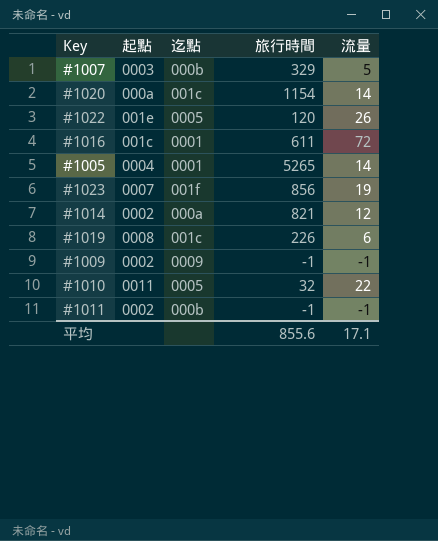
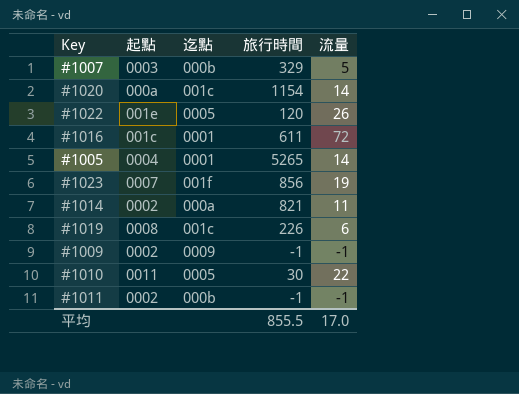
#1014 | 流量: 12 -> 11
#1010 | 旅行時間: 32 -> 30
平均 | 旅行時間: 855.6 -> 855.5
平均 | 流量: 17.1 -> 17.0

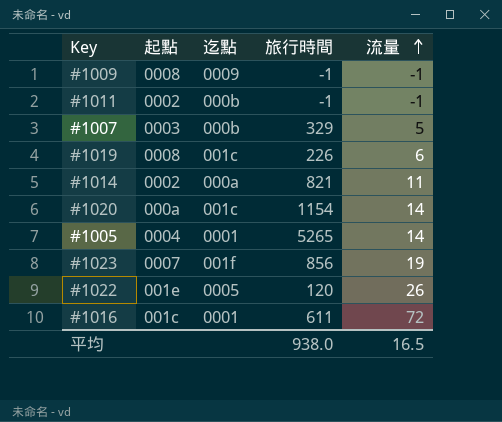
row order: none -> 流量 ascending
row #1010: 0011 | 0005 | 30 | 22 -> none
#1009 | 起點: 0002 -> 0008
平均 | 旅行時間: 855.5 -> 938.0
平均 | 流量: 17.0 -> 16.5

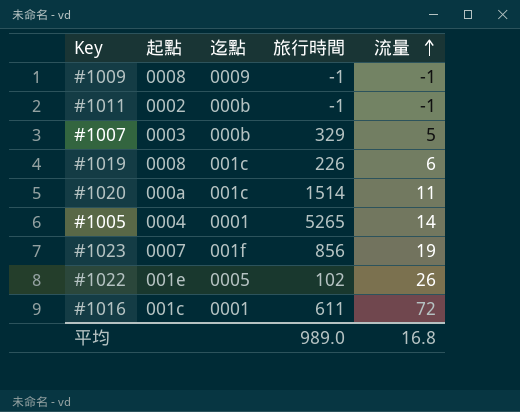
row #1014: 0002 | 000a | 821 | 11 -> none
#1020 | 旅行時間: 1154 -> 1514
#1020 | 流量: 14 -> 11
#1022 | 旅行時間: 120 -> 102
平均 | 旅行時間: 938.0 -> 989.0
平均 | 流量: 16.5 -> 16.8

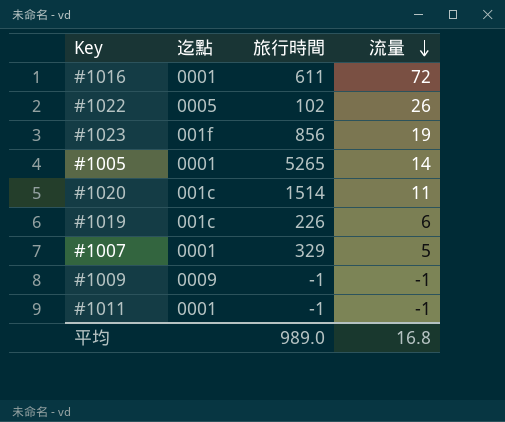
row order: 流量 ascending -> 流量 descending
column 起點 | position: 2 -> none
#1007 | 迄點: 000b -> 0001
#1011 | 迄點: 000b -> 0001

